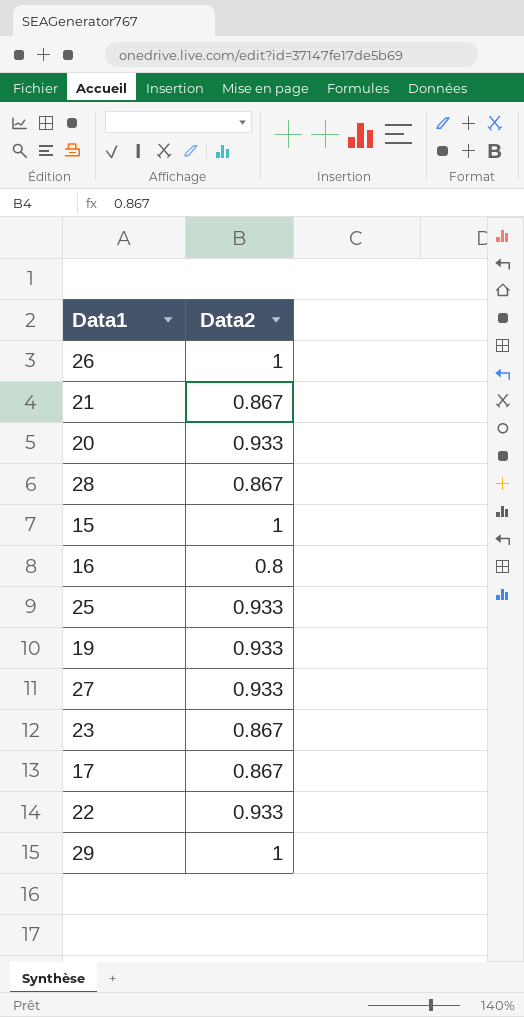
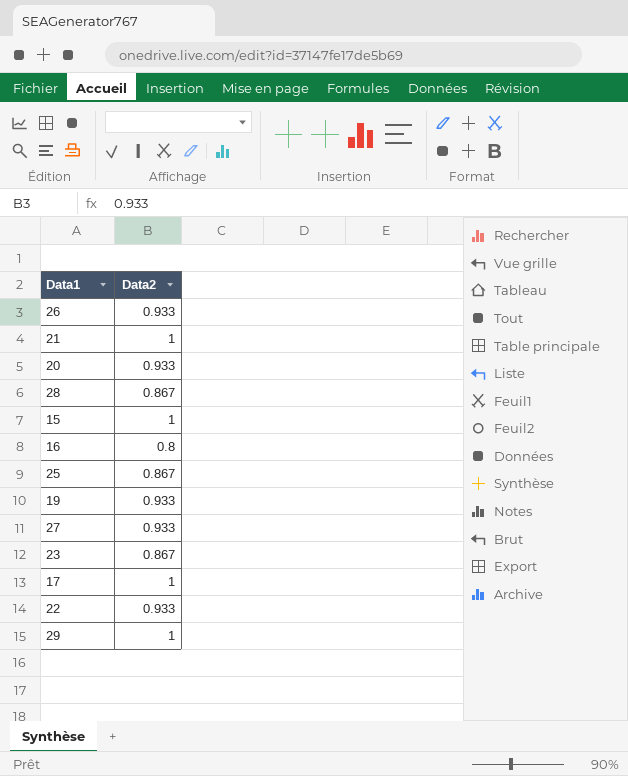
26 | Data2: 1 -> 0.933
21 | Data2: 0.867 -> 1
25 | Data2: 0.933 -> 0.867
17 | Data2: 0.867 -> 1

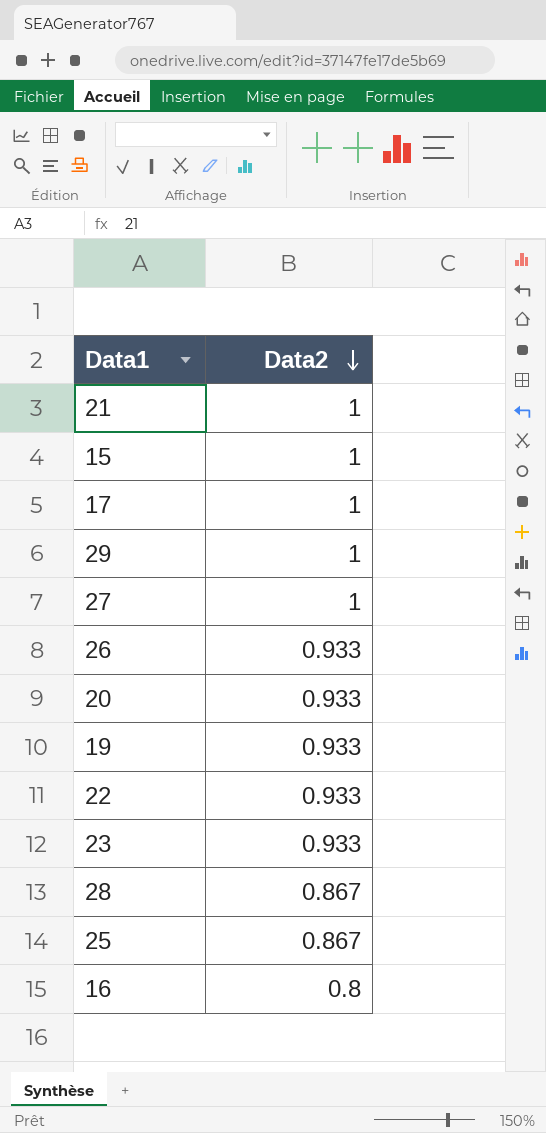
row order: none -> Data2 descending
27 | Data2: 0.933 -> 1
23 | Data2: 0.867 -> 0.933

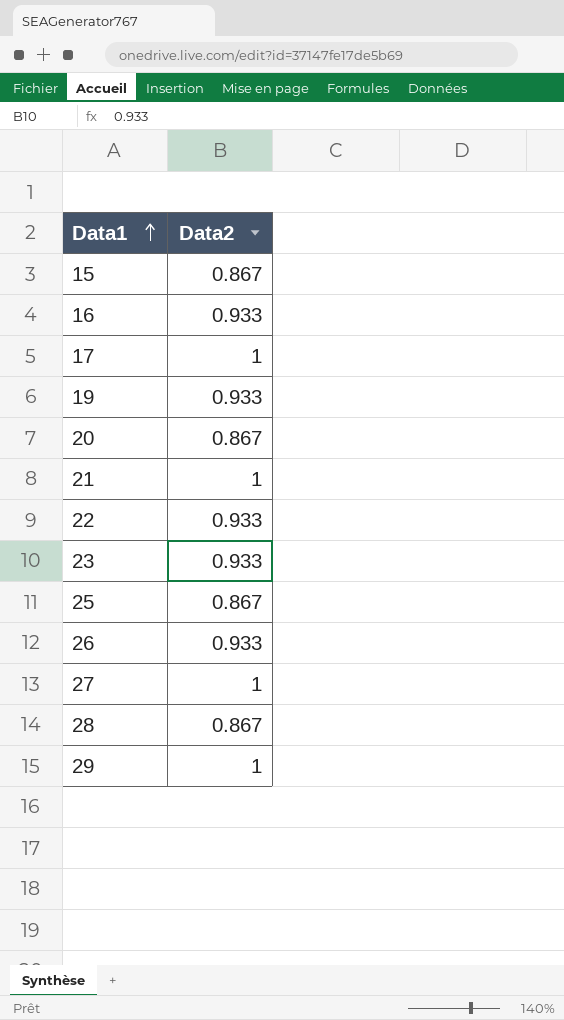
row order: Data2 descending -> Data1 ascending
15 | Data2: 1 -> 0.867
16 | Data2: 0.8 -> 0.933
20 | Data2: 0.933 -> 0.867

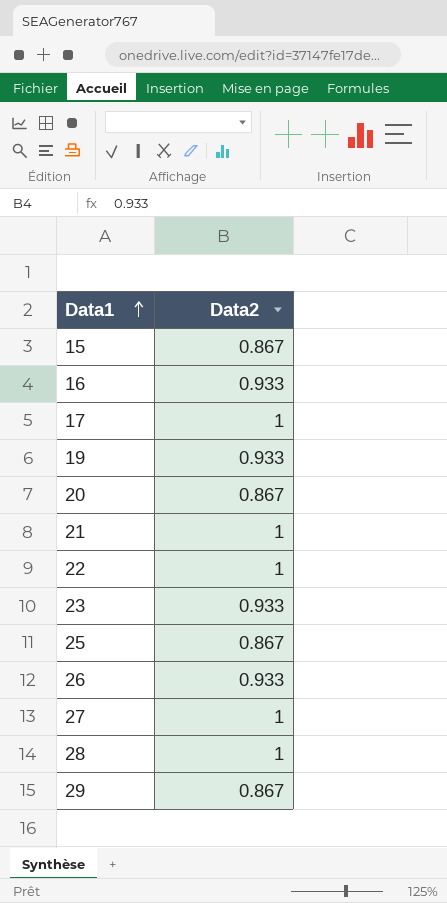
22 | Data2: 0.933 -> 1
28 | Data2: 0.867 -> 1
29 | Data2: 1 -> 0.867

